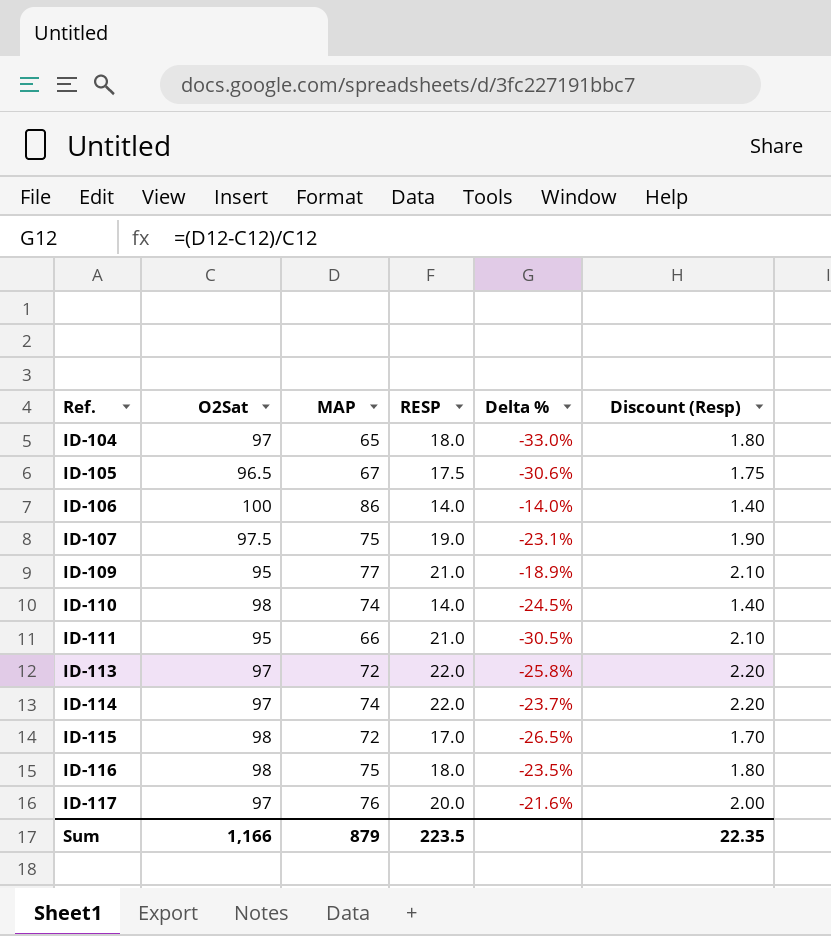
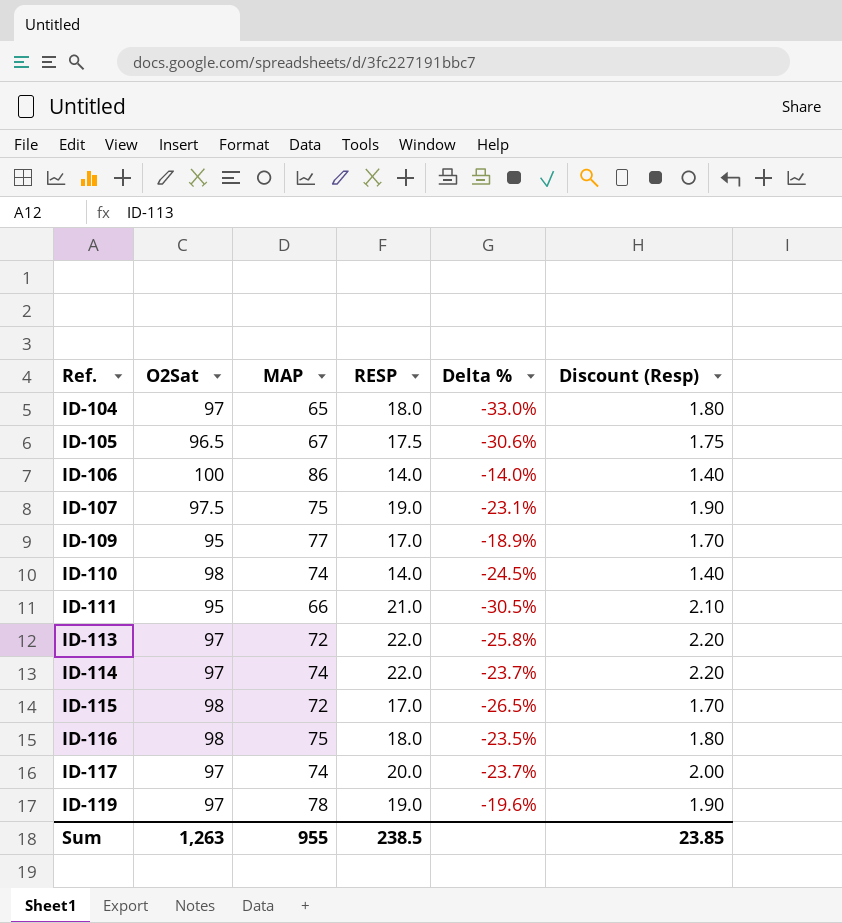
ID-109 | RESP: 21.0 -> 17.0
ID-109 | Discount (Resp): 2.10 -> 1.70
ID-117 | MAP: 76 -> 74
ID-117 | Delta %: -21.6% -> -23.7%
row ID-119: none -> 97 | 78 | 19.0 | -19.6% | 1.90
Sum | O2Sat: 1,166 -> 1,263
Sum | MAP: 879 -> 955
Sum | RESP: 223.5 -> 238.5
Sum | Discount (Resp): 22.35 -> 23.85

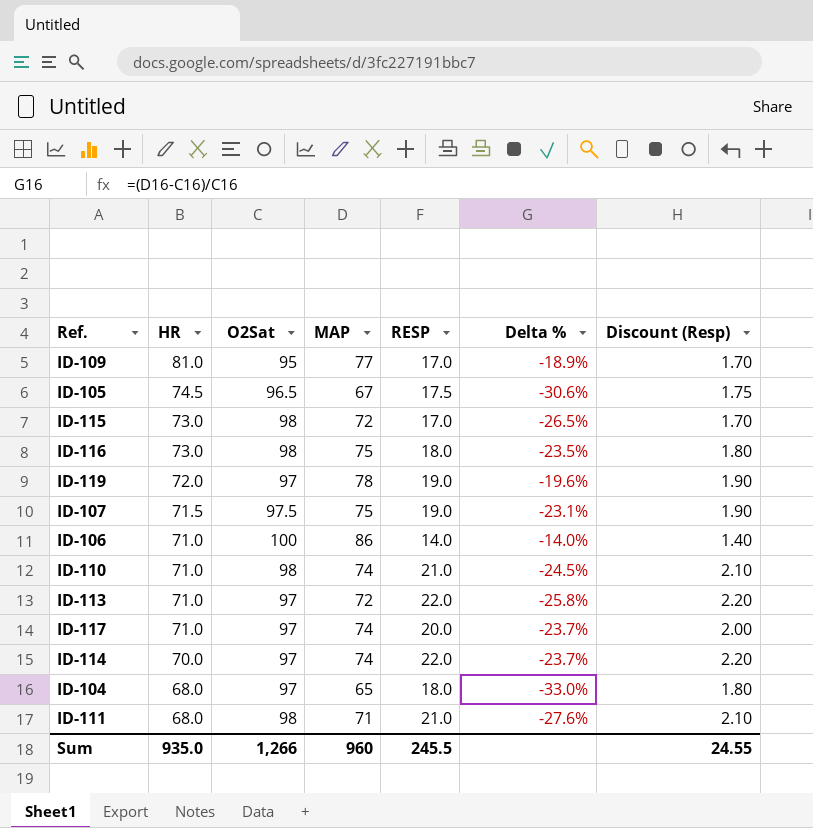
row order: Ref. ascending -> HR descending
column HR | position: none -> 2
ID-110 | RESP: 14.0 -> 21.0
ID-110 | Discount (Resp): 1.40 -> 2.10
ID-111 | O2Sat: 95 -> 98
ID-111 | MAP: 66 -> 71
ID-111 | Delta %: -30.5% -> -27.6%
Sum | O2Sat: 1,263 -> 1,266
Sum | MAP: 955 -> 960
Sum | RESP: 238.5 -> 245.5
Sum | Discount (Resp): 23.85 -> 24.55

